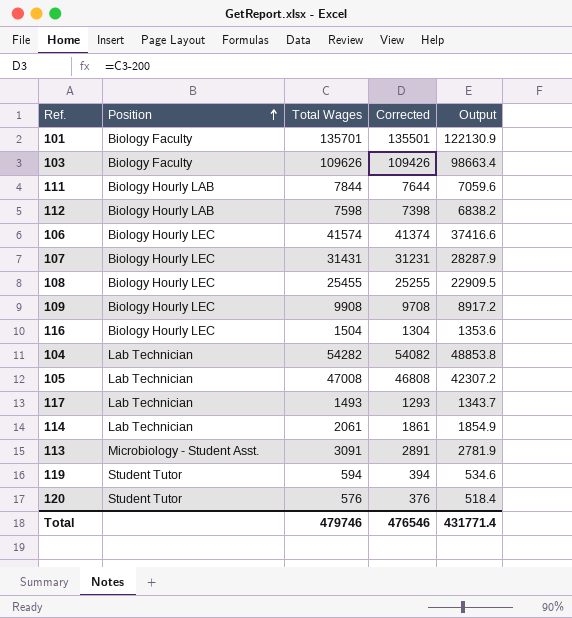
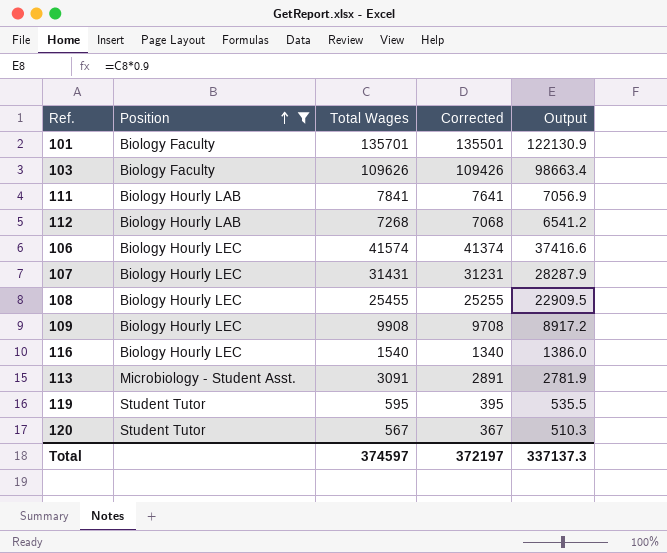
filter: none -> Position != Lab Technician
111 | Total Wages: 7844 -> 7841
111 | Corrected: 7644 -> 7641
111 | Output: 7059.6 -> 7056.9
112 | Total Wages: 7598 -> 7268
112 | Corrected: 7398 -> 7068
112 | Output: 6838.2 -> 6541.2
116 | Total Wages: 1504 -> 1540
116 | Corrected: 1304 -> 1340
116 | Output: 1353.6 -> 1386.0
119 | Total Wages: 594 -> 595
119 | Corrected: 394 -> 395
119 | Output: 534.6 -> 535.5
120 | Total Wages: 576 -> 567
120 | Corrected: 376 -> 367
120 | Output: 518.4 -> 510.3
Total | Total Wages: 479746 -> 374597
Total | Corrected: 476546 -> 372197
Total | Output: 431771.4 -> 337137.3

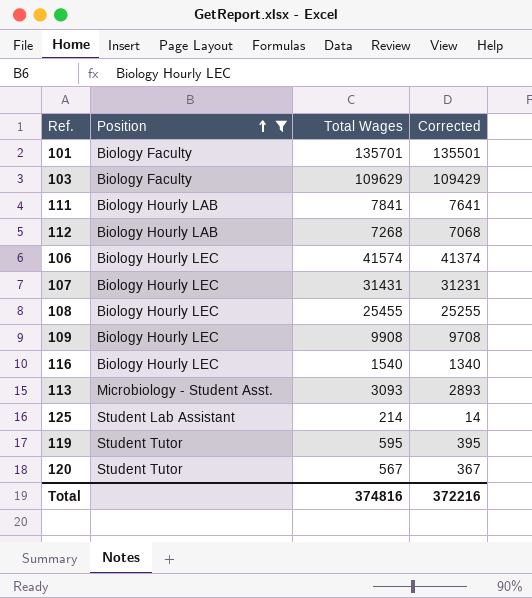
column Output | formula: [Total Wages] * 0.9 -> none
103 | Total Wages: 109626 -> 109629
103 | Corrected: 109426 -> 109429
113 | Total Wages: 3091 -> 3093
113 | Corrected: 2891 -> 2893
row 125: none -> Student Lab Assistant | 214 | 14
Total | Total Wages: 374597 -> 374816
Total | Corrected: 372197 -> 372216

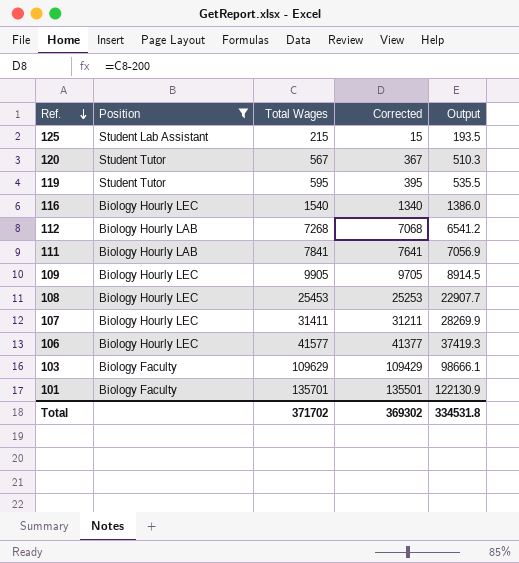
row order: Position ascending -> Ref. descending
column Output | formula: none -> [Total Wages] * 0.9
row 113: Microbiology - Student Asst. | 3093 | 2893 -> none
125 | Total Wages: 214 -> 215
125 | Corrected: 14 -> 15
109 | Total Wages: 9908 -> 9905
109 | Corrected: 9708 -> 9705
108 | Total Wages: 25455 -> 25453
108 | Corrected: 25255 -> 25253
107 | Total Wages: 31431 -> 31411
107 | Corrected: 31231 -> 31211
106 | Total Wages: 41574 -> 41577
106 | Corrected: 41374 -> 41377
Total | Total Wages: 374816 -> 371702
Total | Corrected: 372216 -> 369302

